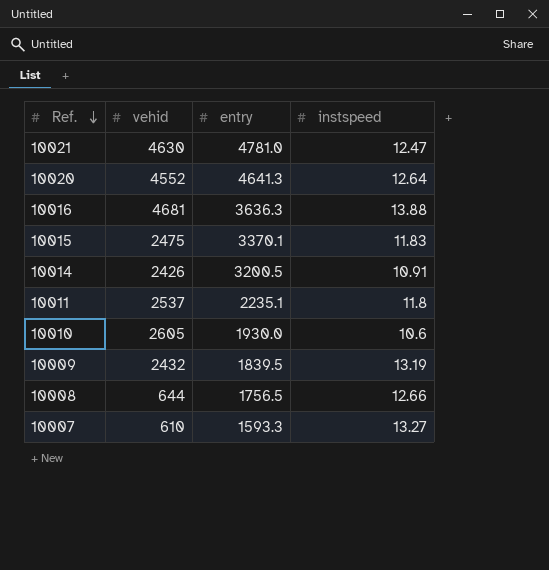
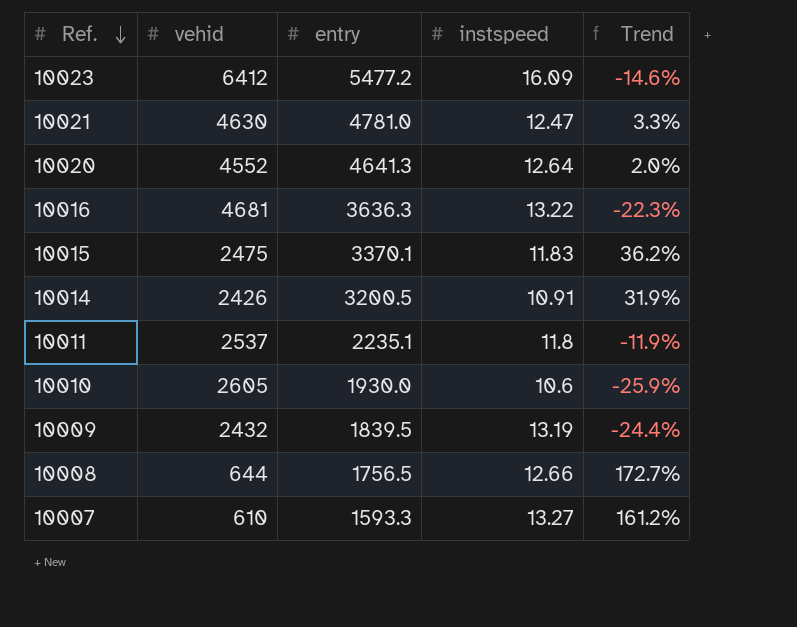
column Trend | formula: none -> ([entry] - [vehid]) / [vehid]
row 10023: none -> 6412 | 5477.2 | 16.09 | -14.6%
10016 | instspeed: 13.88 -> 13.22

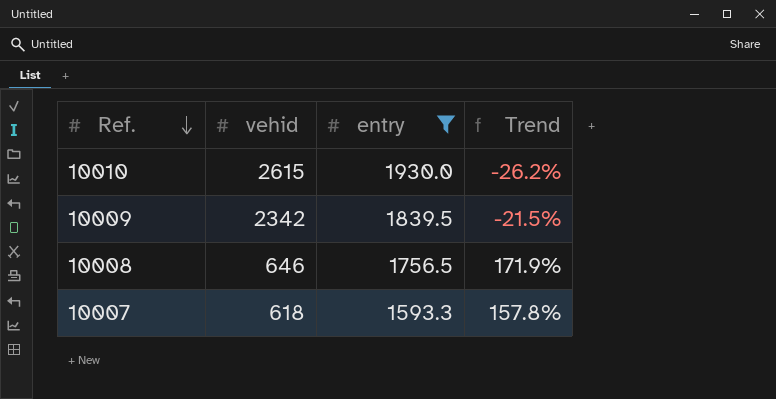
filter: none -> entry <= 1930.0
column instspeed | position: 4 -> none
10010 | vehid: 2605 -> 2615
10010 | Trend: -25.9% -> -26.2%
10009 | vehid: 2432 -> 2342
10009 | Trend: -24.4% -> -21.5%
10008 | vehid: 644 -> 646
10008 | Trend: 172.7% -> 171.9%
10007 | vehid: 610 -> 618
10007 | Trend: 161.2% -> 157.8%

